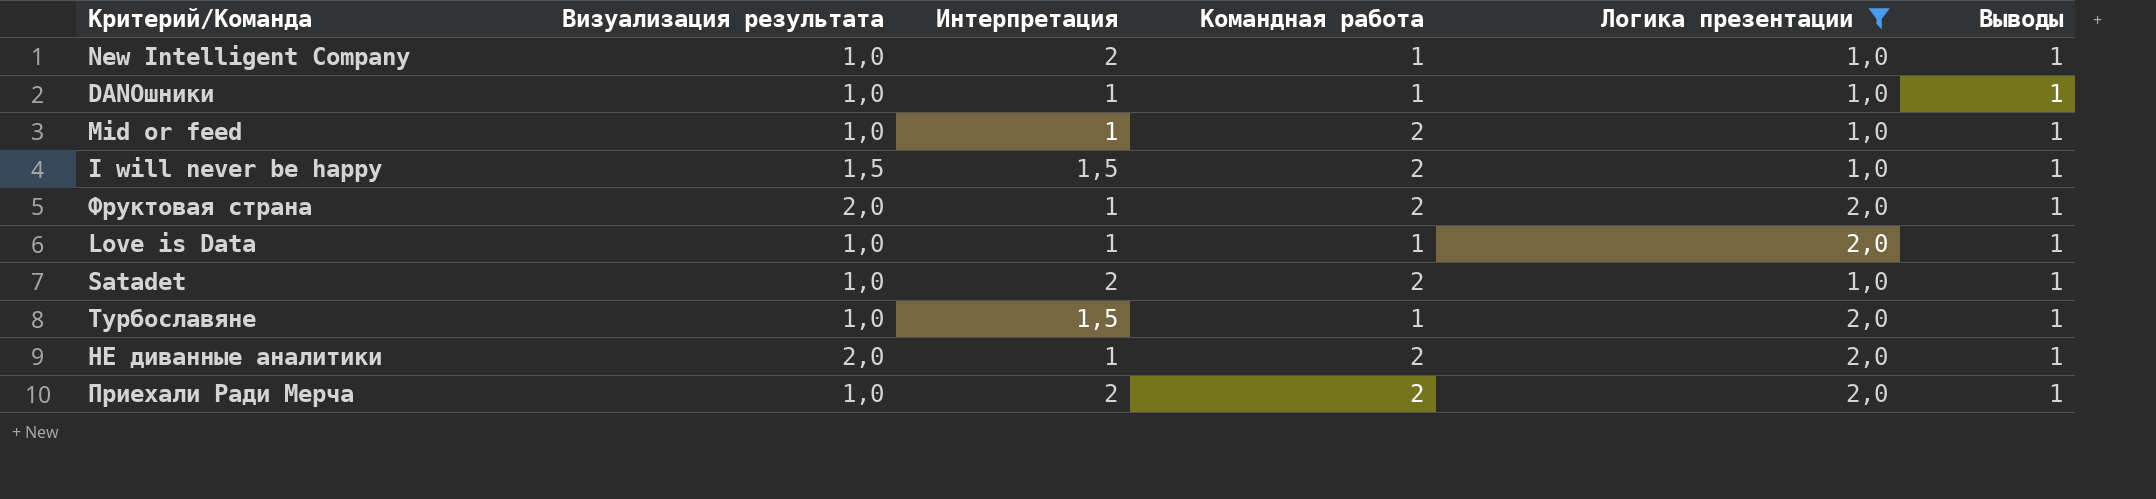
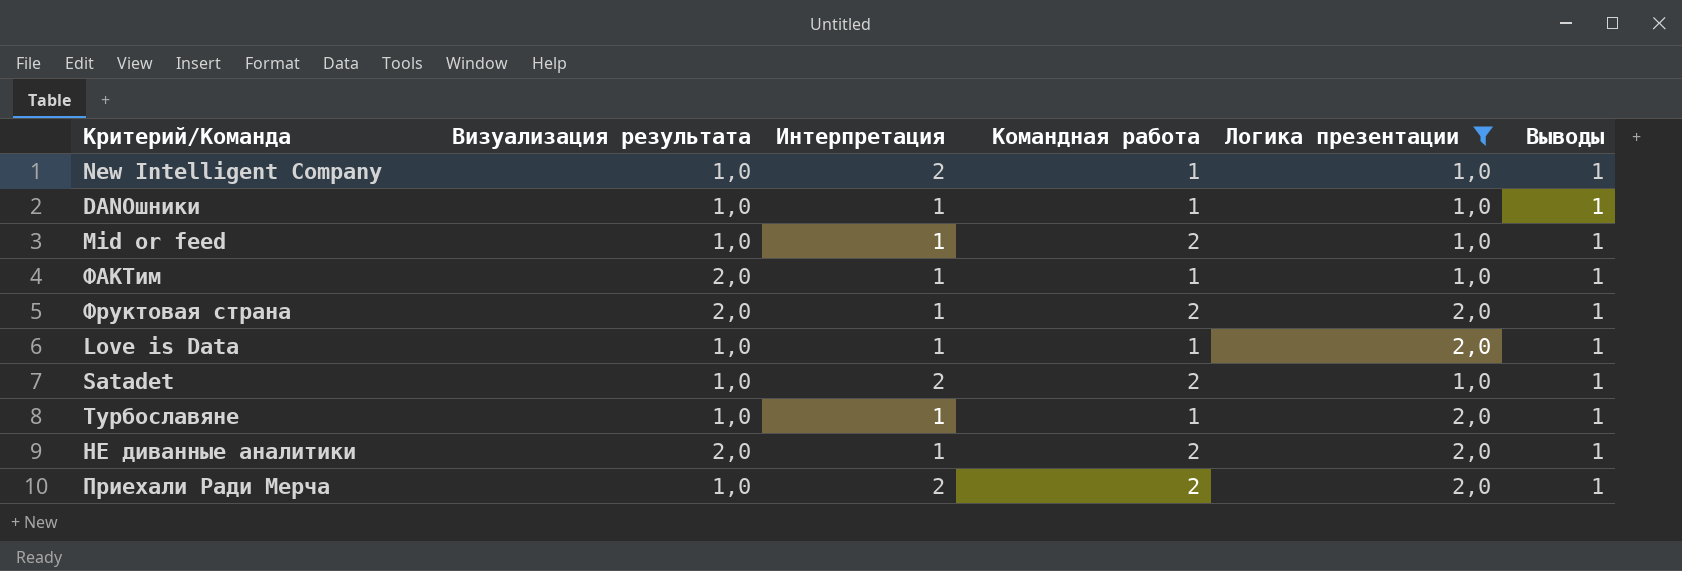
row I will never be happy: 1,5 | 1,5 | 2 | 1,0 | 1 -> none
row ФАКТим: none -> 2,0 | 1 | 1 | 1,0 | 1
Турбославяне | Интерпретация: 1,5 -> 1

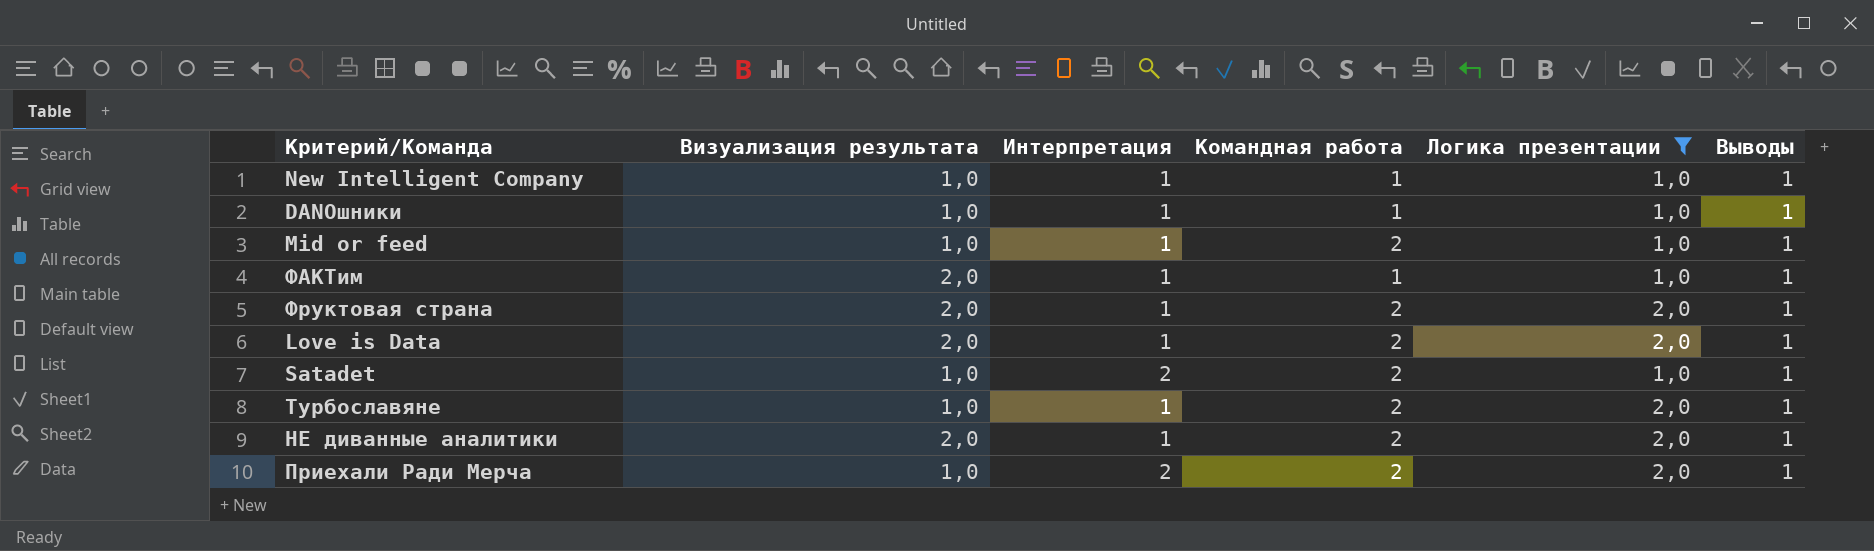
New Intelligent Company | Интерпретация: 2 -> 1
Love is Data | Визуализация результата: 1,0 -> 2,0
Love is Data | Командная работа: 1 -> 2
Турбославяне | Командная работа: 1 -> 2

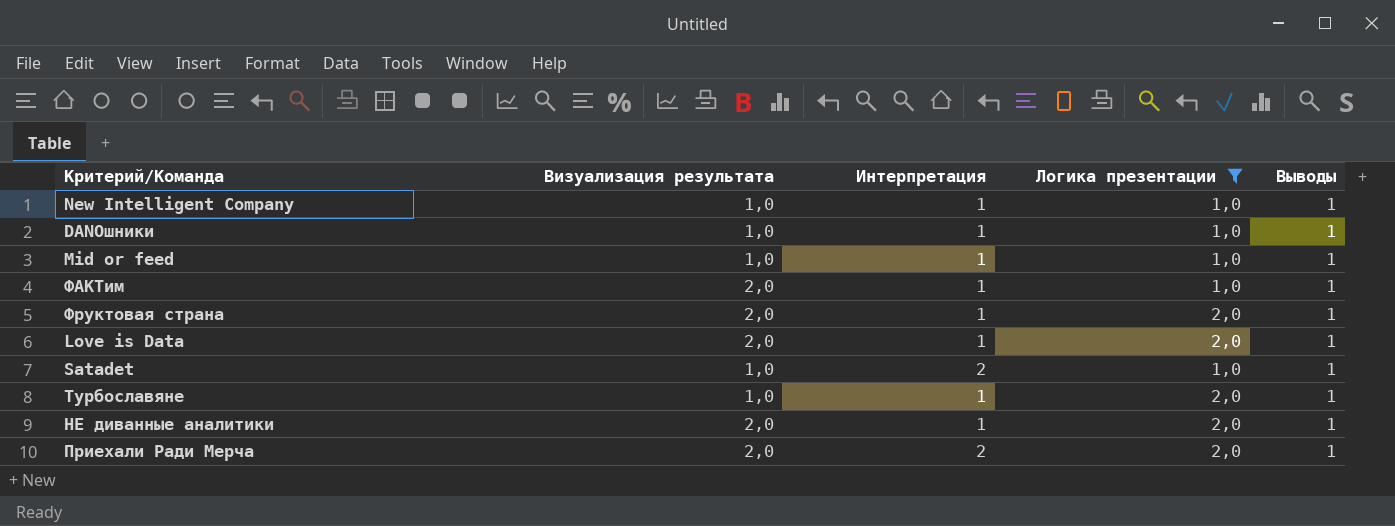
column Командная работа | position: 4 -> none
Приехали Ради Мерча | Визуализация результата: 1,0 -> 2,0

